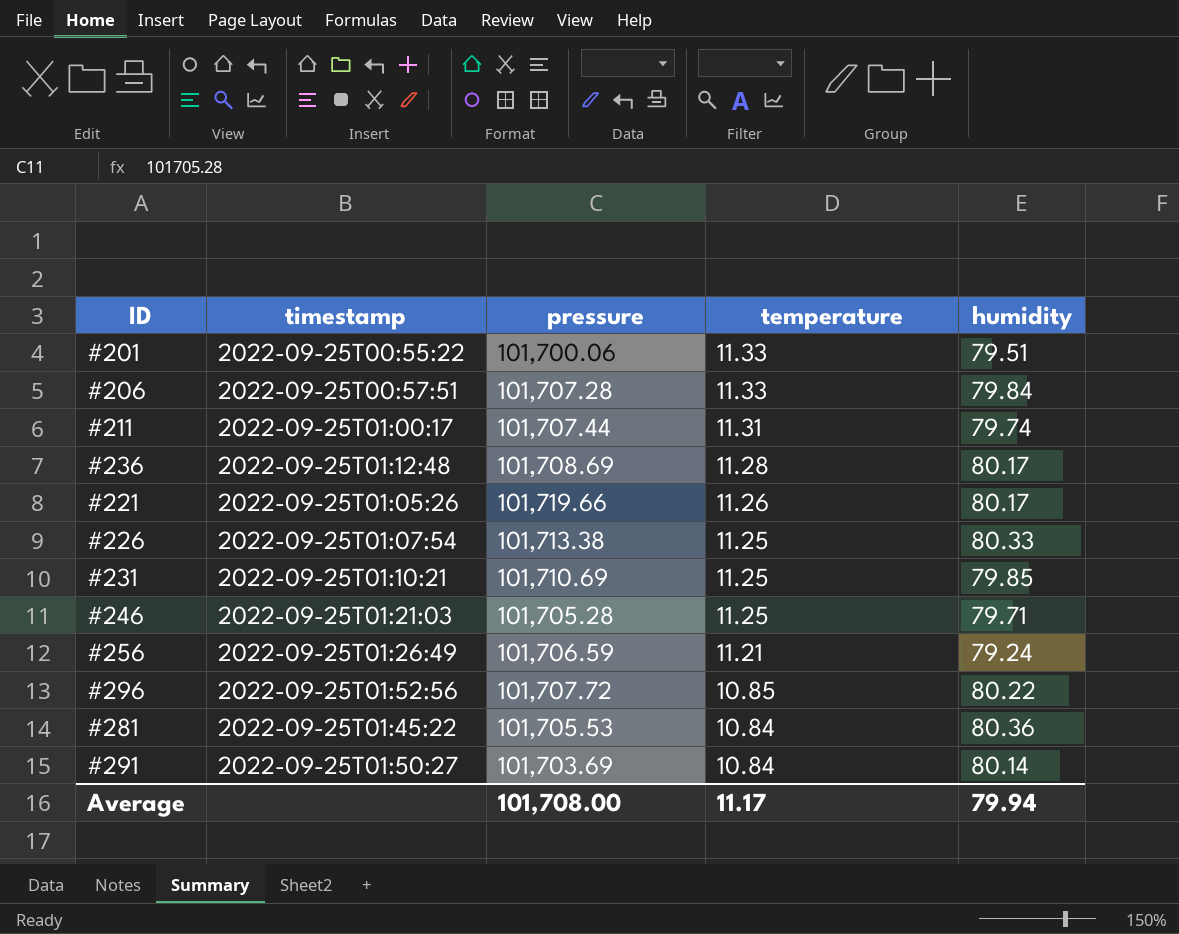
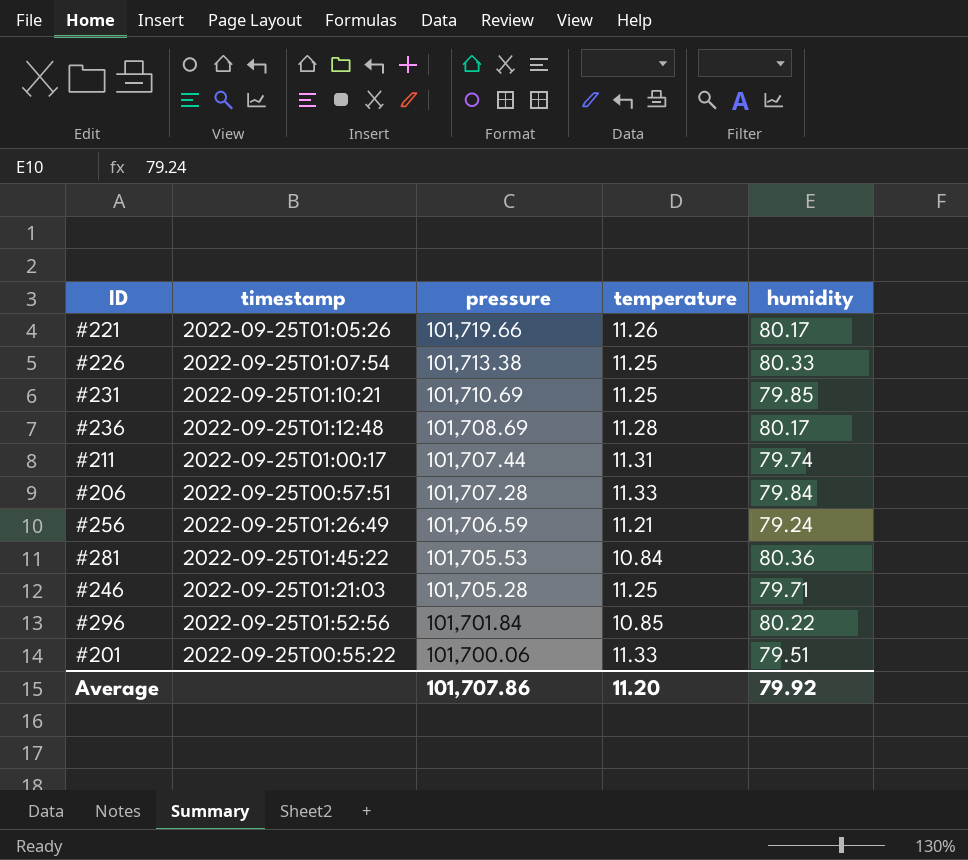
row order: temperature descending -> pressure descending
row #291: 2022-09-25T01:50:27 | 101,703.69 | 10.84 | 80.14 -> none
#296 | pressure: 101,707.72 -> 101,701.84
Average | pressure: 101,708.00 -> 101,707.86
Average | temperature: 11.17 -> 11.20
Average | humidity: 79.94 -> 79.92

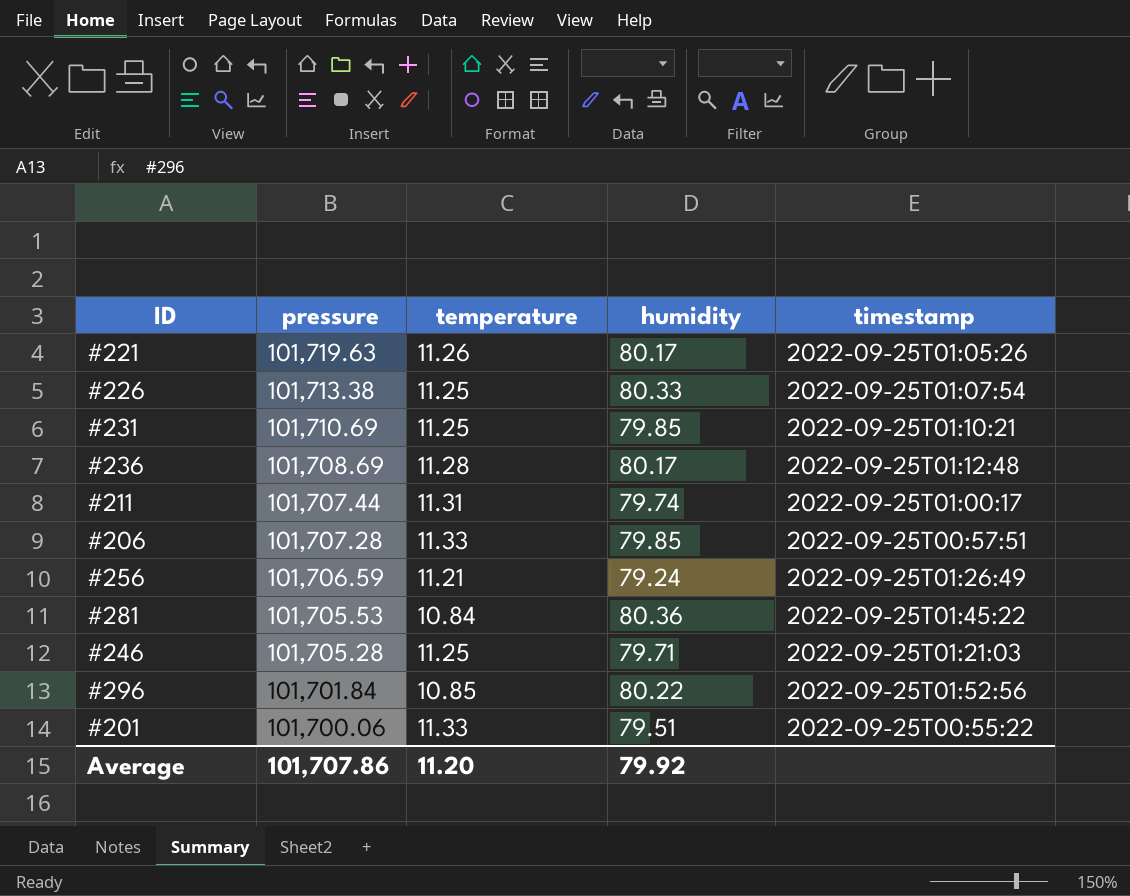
column timestamp | position: 2 -> 5
#221 | pressure: 101,719.66 -> 101,719.63
#206 | humidity: 79.84 -> 79.85

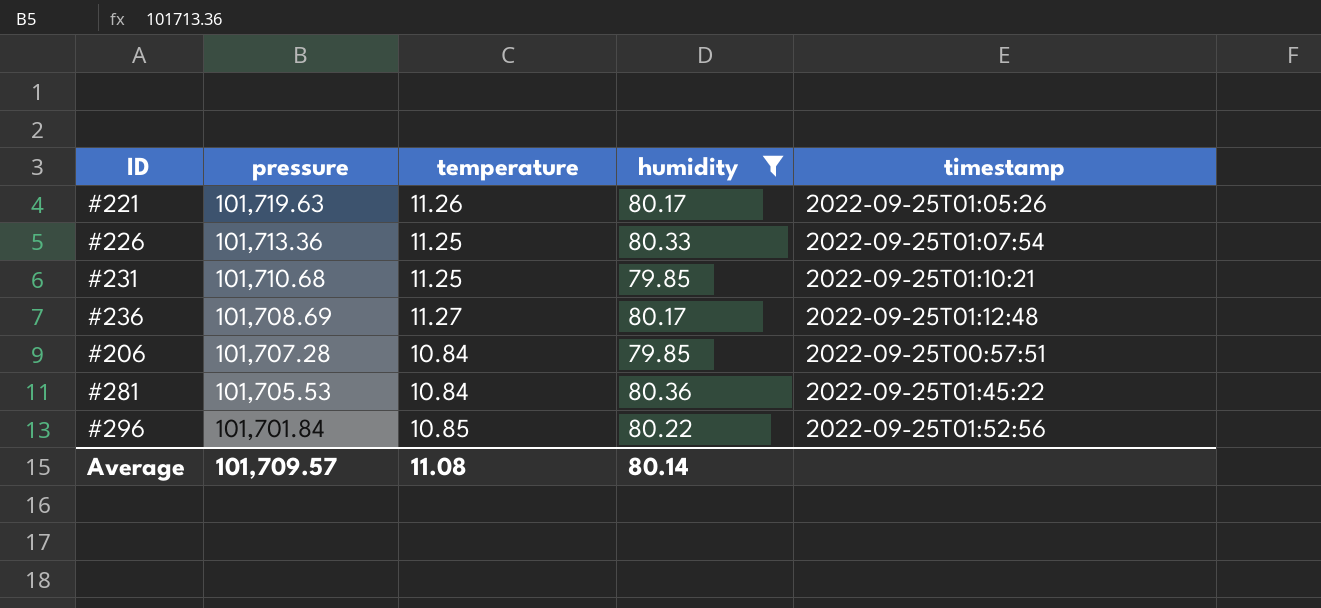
filter: none -> humidity >= 79.85
#226 | pressure: 101,713.38 -> 101,713.36
#231 | pressure: 101,710.69 -> 101,710.68
#236 | temperature: 11.28 -> 11.27
#206 | temperature: 11.33 -> 10.84
Average | pressure: 101,707.86 -> 101,709.57
Average | temperature: 11.20 -> 11.08
Average | humidity: 79.92 -> 80.14

